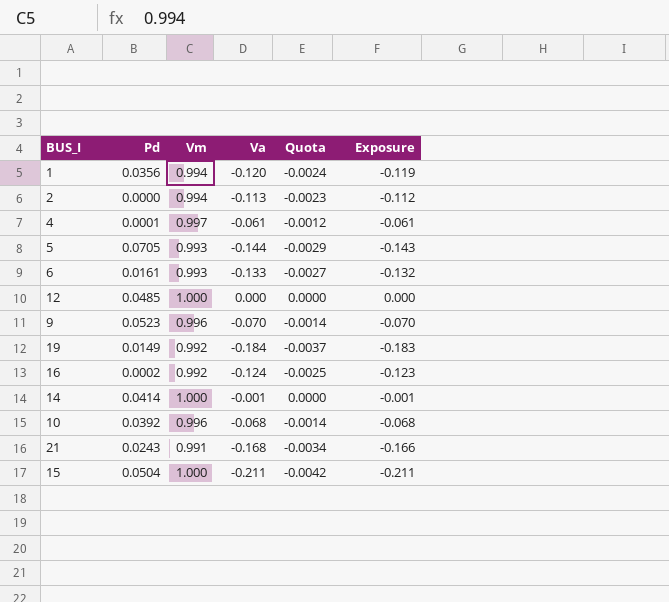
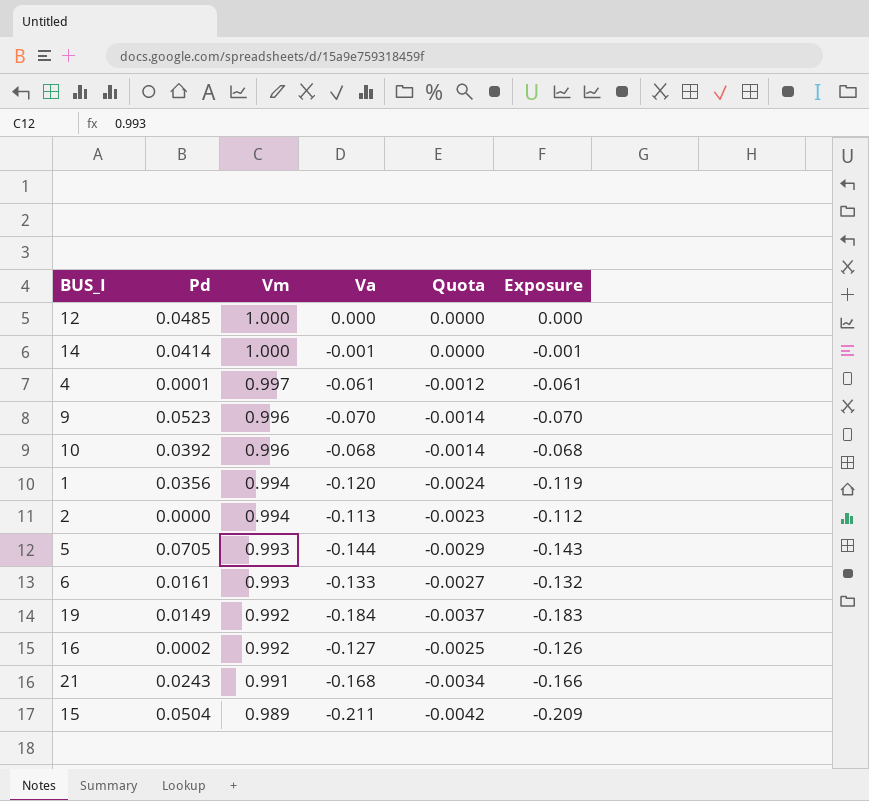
row order: none -> Vm descending
16 | Va: -0.124 -> -0.127
16 | Exposure: -0.123 -> -0.126
15 | Vm: 1.000 -> 0.989
15 | Exposure: -0.211 -> -0.209

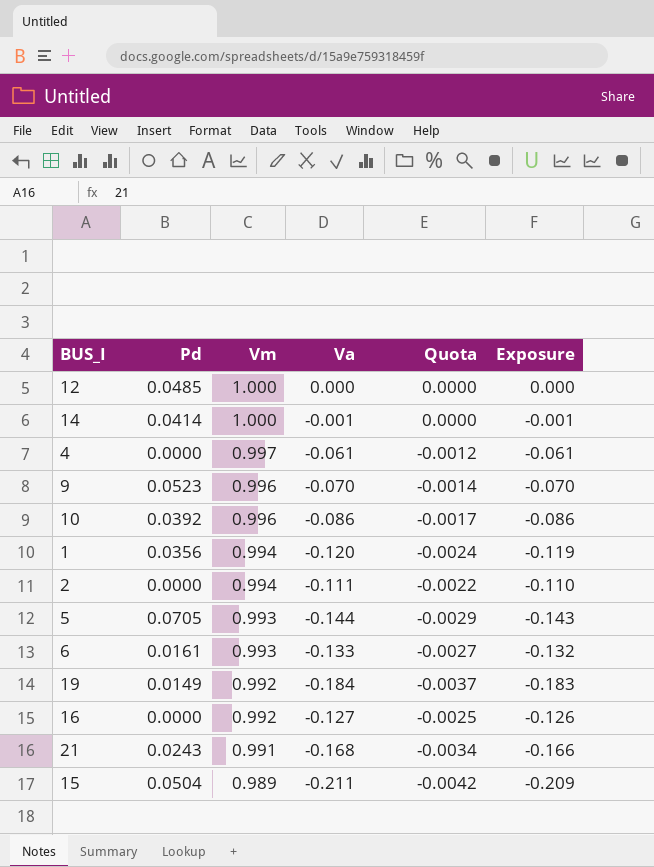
4 | Pd: 0.0001 -> 0.0000
10 | Va: -0.068 -> -0.086
10 | Quota: -0.0014 -> -0.0017
10 | Exposure: -0.068 -> -0.086
2 | Va: -0.113 -> -0.111
2 | Quota: -0.0023 -> -0.0022
2 | Exposure: -0.112 -> -0.110
16 | Pd: 0.0002 -> 0.0000

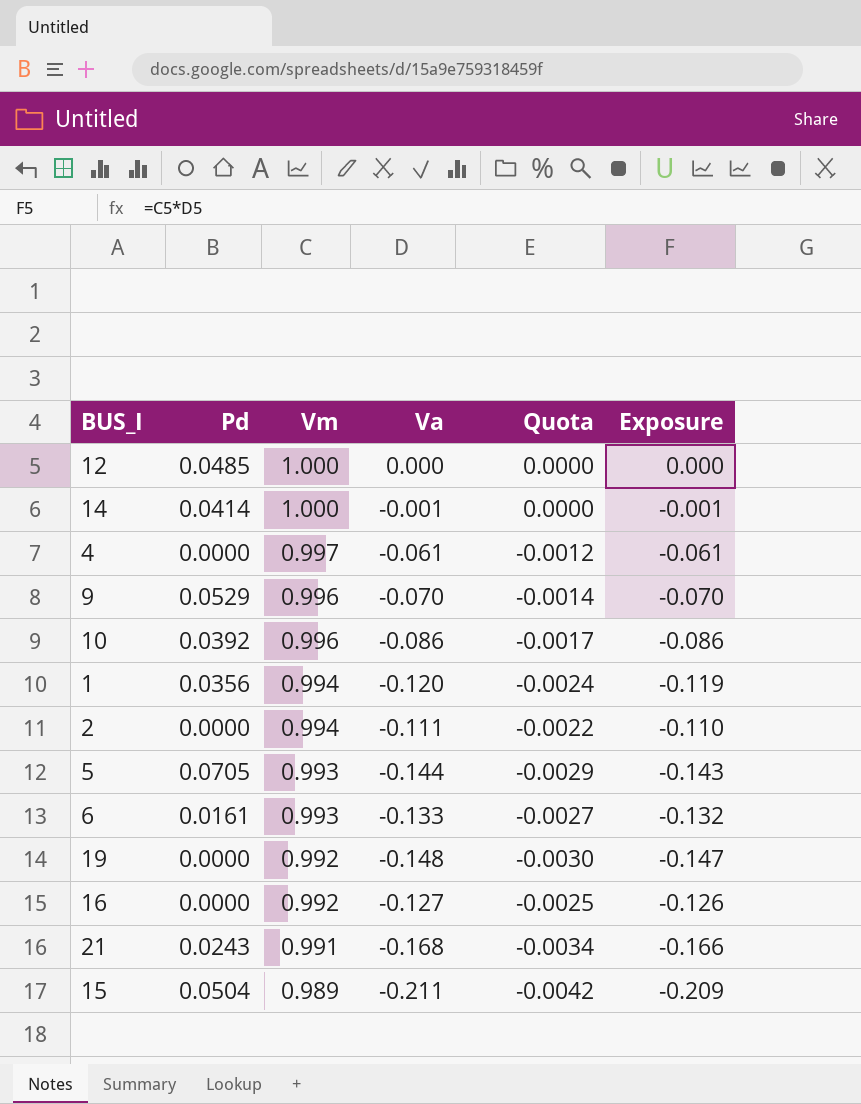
9 | Pd: 0.0523 -> 0.0529
19 | Pd: 0.0149 -> 0.0000
19 | Va: -0.184 -> -0.148
19 | Quota: -0.0037 -> -0.0030
19 | Exposure: -0.183 -> -0.147

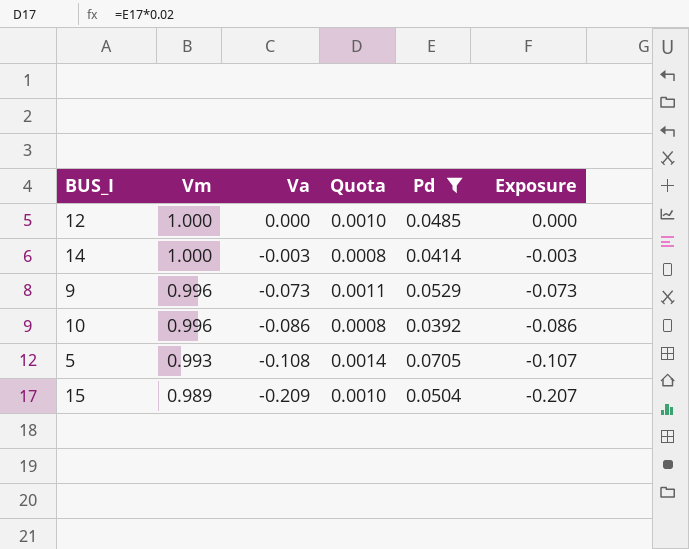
filter: none -> Pd >= 0.0392
column Quota | formula: [Va] * 0.02 -> [Pd] * 0.02
column Pd | position: 2 -> 5
14 | Va: -0.001 -> -0.003
14 | Exposure: -0.001 -> -0.003
9 | Va: -0.070 -> -0.073
9 | Exposure: -0.070 -> -0.073
5 | Va: -0.144 -> -0.108
5 | Exposure: -0.143 -> -0.107
15 | Va: -0.211 -> -0.209
15 | Exposure: -0.209 -> -0.207

